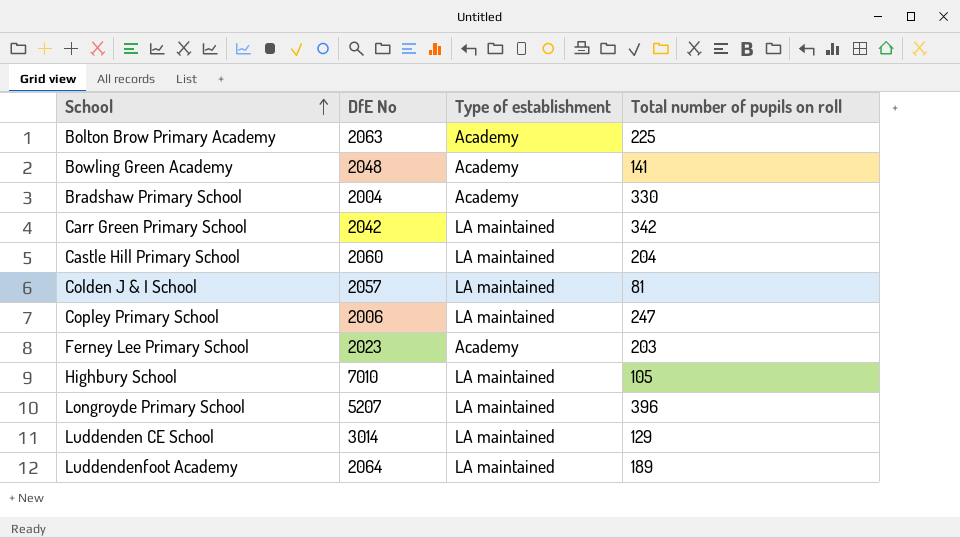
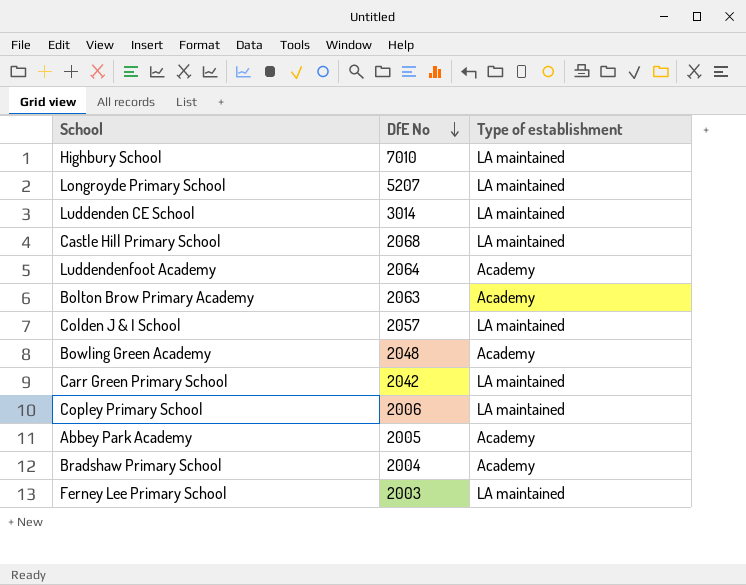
row order: School ascending -> DfE No descending
column Total number of pupils on roll | position: 4 -> none
Castle Hill Primary School | DfE No: 2060 -> 2068
Luddendenfoot Academy | Type of establishment: LA maintained -> Academy
row Abbey Park Academy: none -> 2005 | Academy
Ferney Lee Primary School | DfE No: 2023 -> 2003
Ferney Lee Primary School | Type of establishment: Academy -> LA maintained

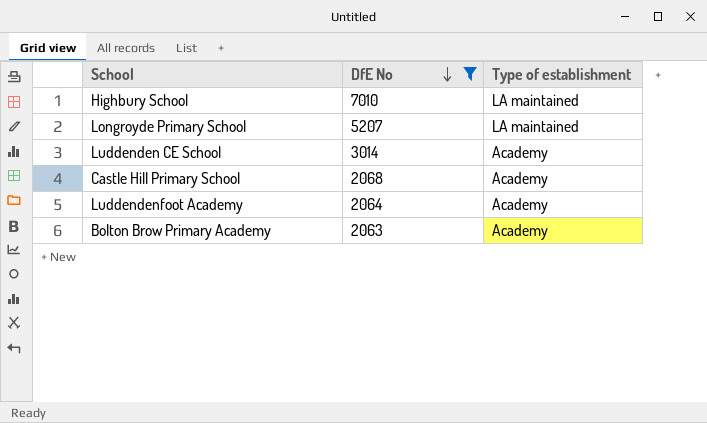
filter: none -> DfE No >= 2063
Luddenden CE School | Type of establishment: LA maintained -> Academy
Castle Hill Primary School | Type of establishment: LA maintained -> Academy

